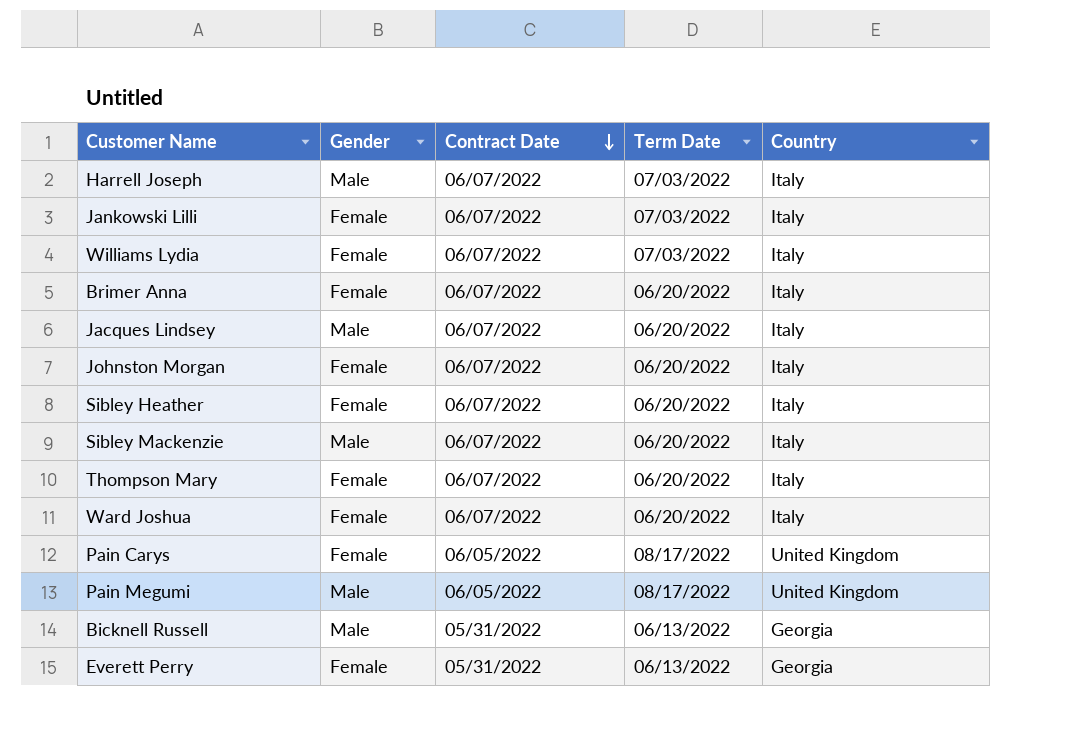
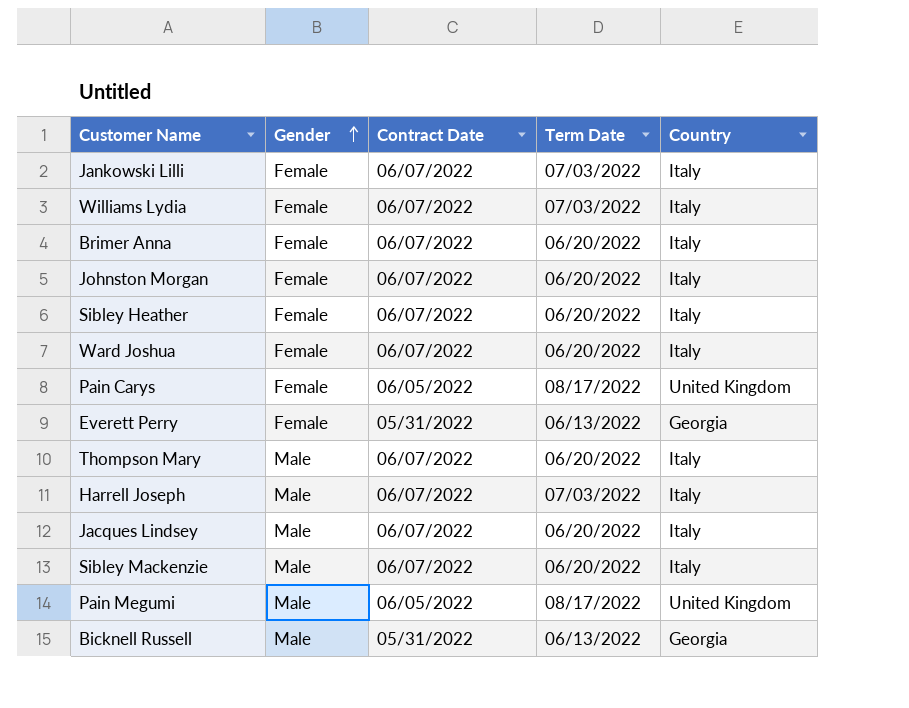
row order: Contract Date descending -> Gender ascending
Thompson Mary | Gender: Female -> Male

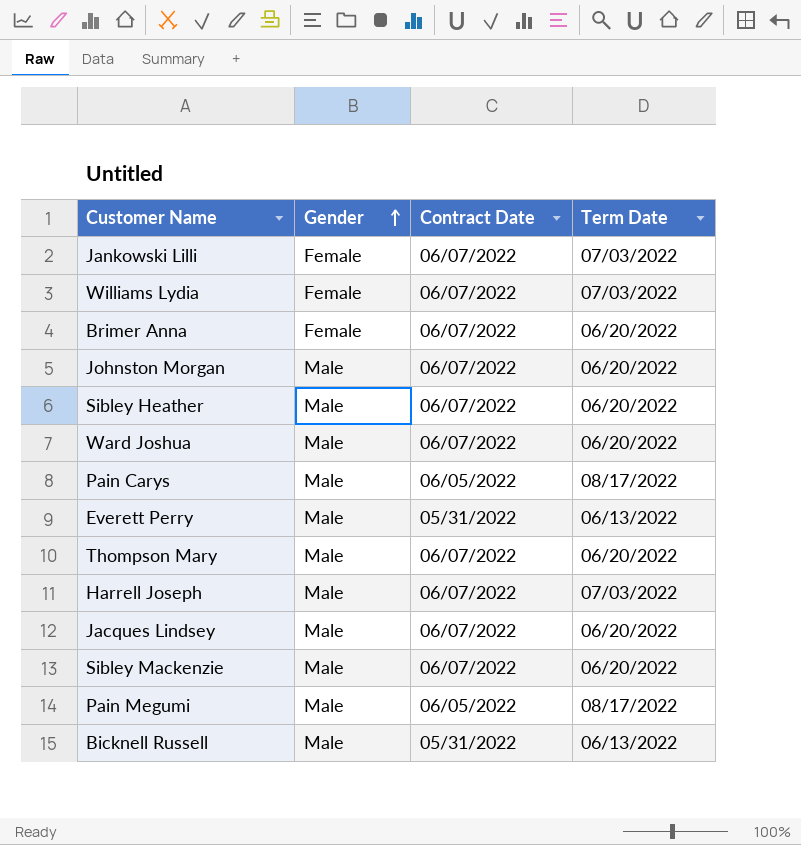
column Country | position: 5 -> none
Johnston Morgan | Gender: Female -> Male
Sibley Heather | Gender: Female -> Male
Ward Joshua | Gender: Female -> Male
Pain Carys | Gender: Female -> Male
Everett Perry | Gender: Female -> Male

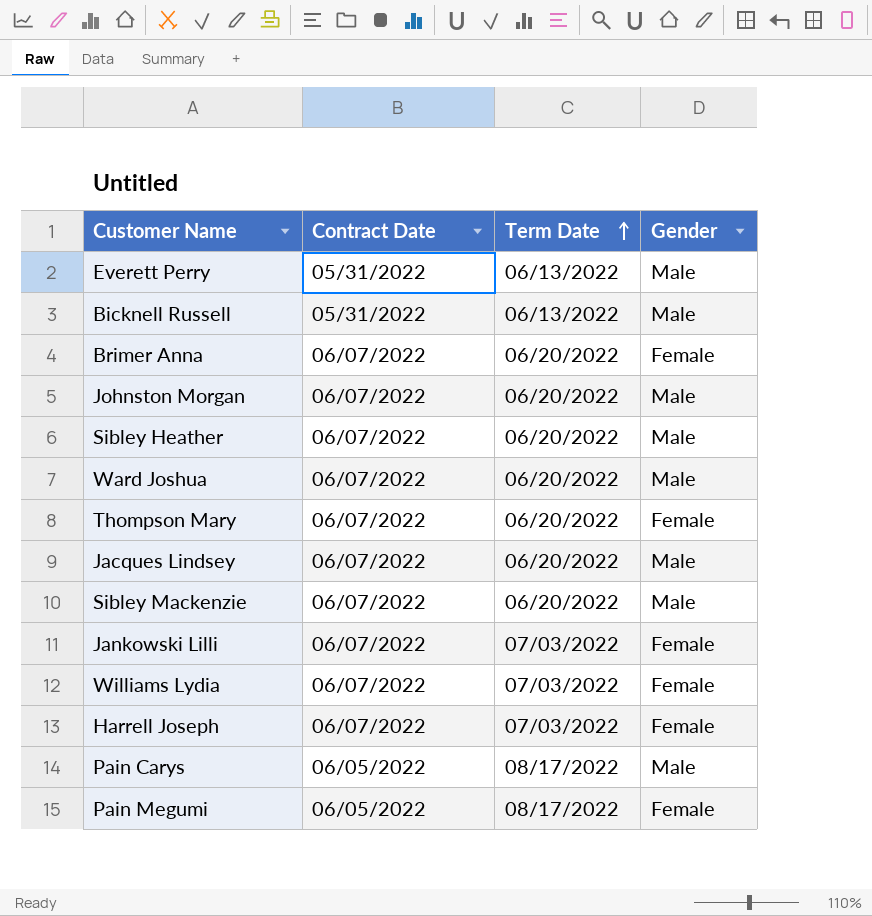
row order: Gender ascending -> Term Date ascending
column Gender | position: 2 -> 4
Thompson Mary | Gender: Male -> Female
Harrell Joseph | Gender: Male -> Female
Pain Megumi | Gender: Male -> Female

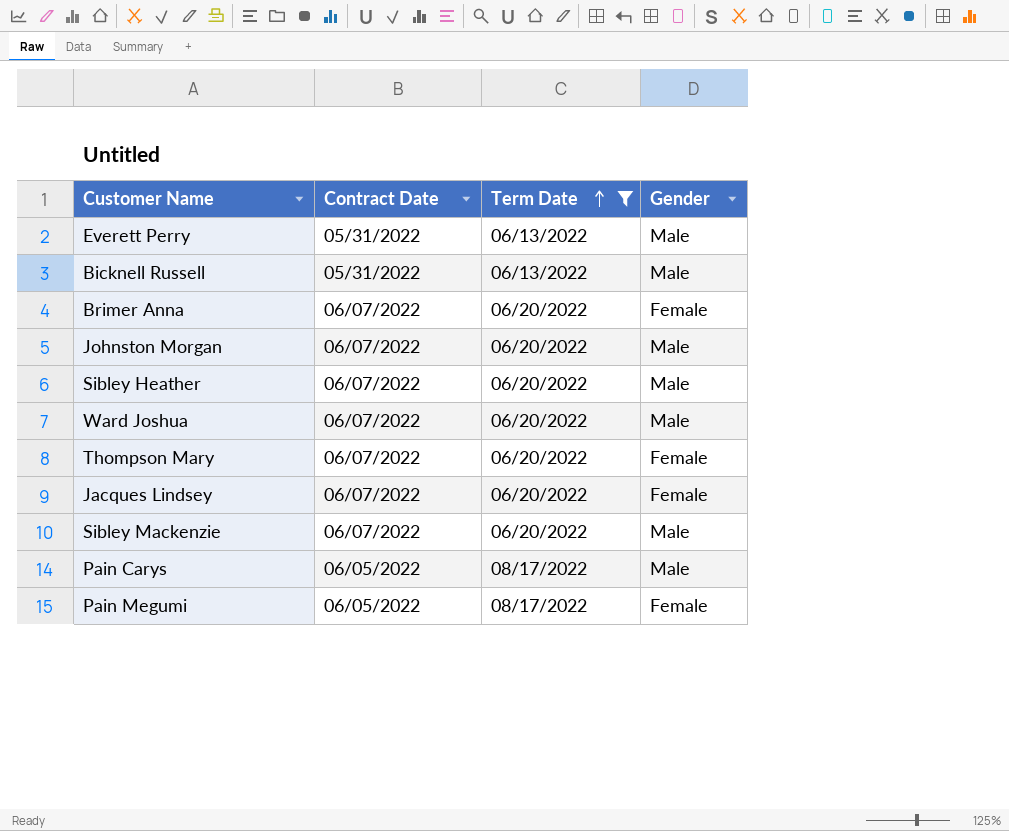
filter: none -> Term Date != 07/03/2022
Jacques Lindsey | Gender: Male -> Female

